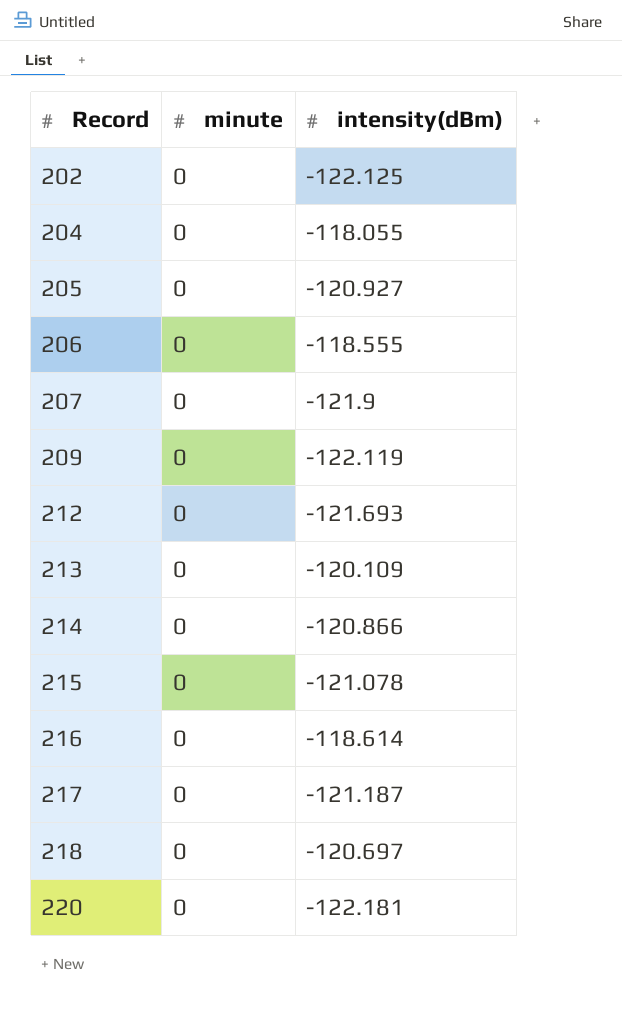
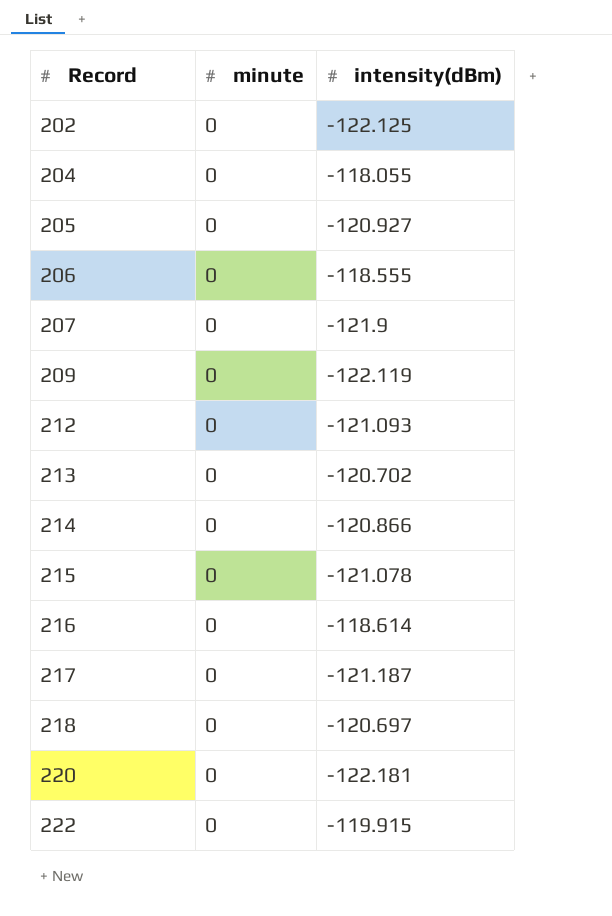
212 | intensity(dBm): -121.693 -> -121.093
213 | intensity(dBm): -120.109 -> -120.702
row 222: none -> 0 | -119.915

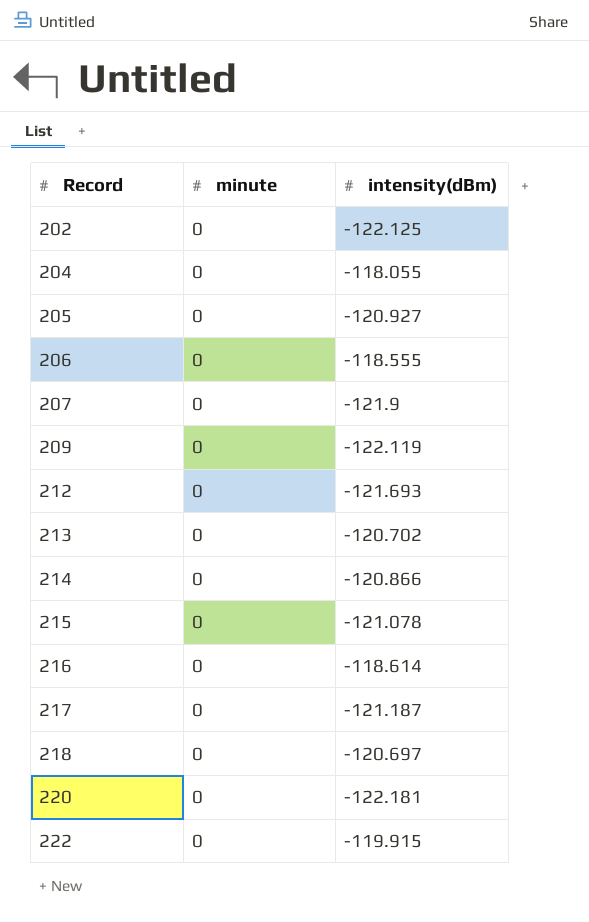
212 | intensity(dBm): -121.093 -> -121.693

